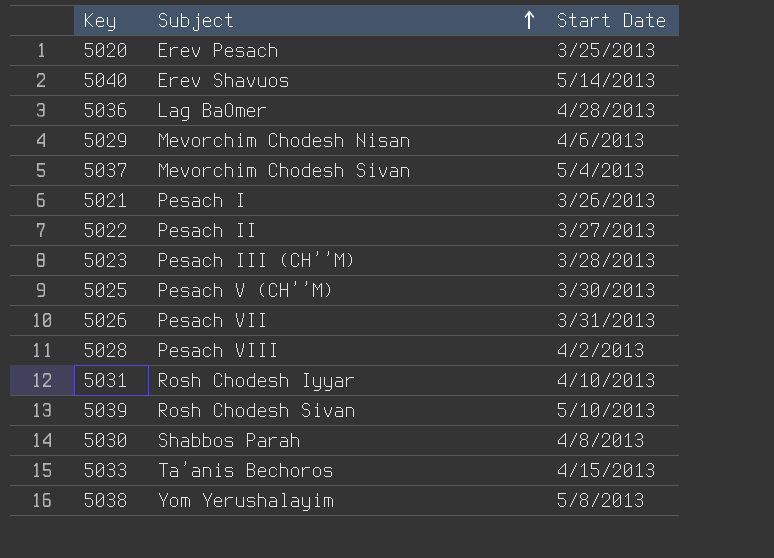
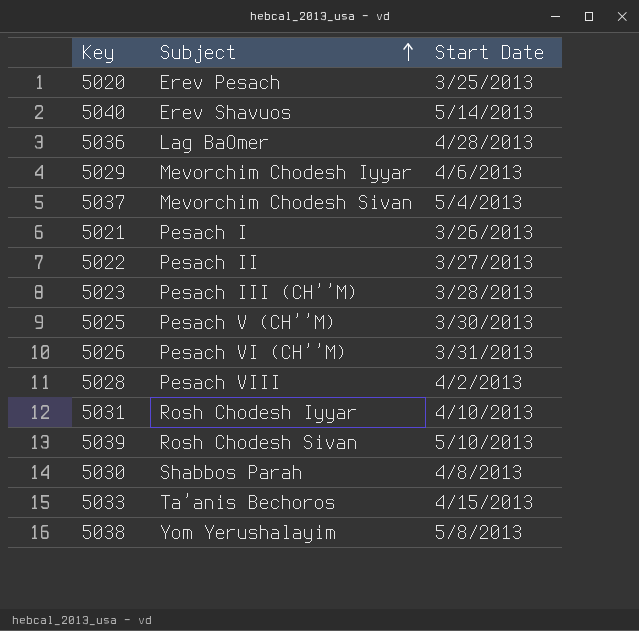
5029 | Subject: Mevorchim Chodesh Nisan -> Mevorchim Chodesh Iyyar
5026 | Subject: Pesach VII -> Pesach VI (CH’’M)

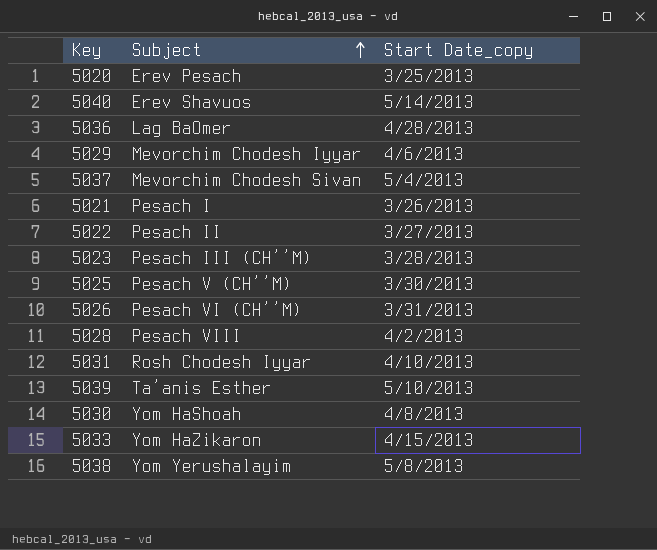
column name: Start Date -> Start Date_copy
5039 | Subject: Rosh Chodesh Sivan -> Ta’anis Esther
5030 | Subject: Shabbos Parah -> Yom HaShoah
5033 | Subject: Ta’anis Bechoros -> Yom HaZikaron

